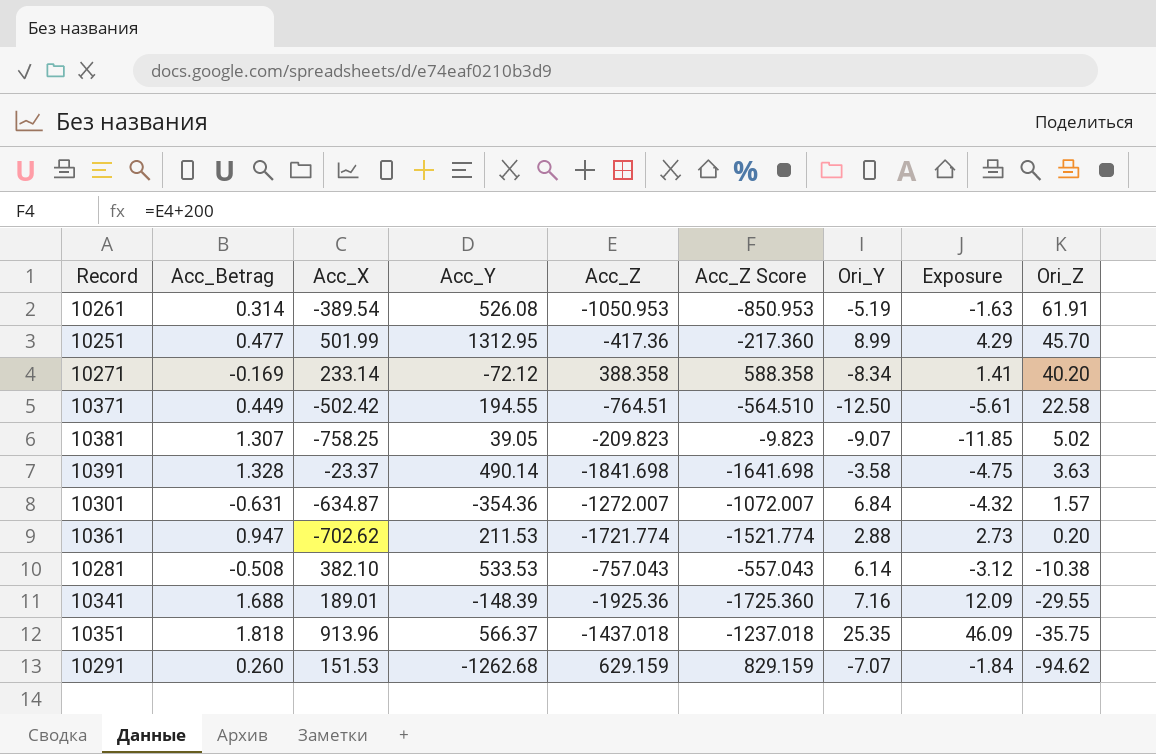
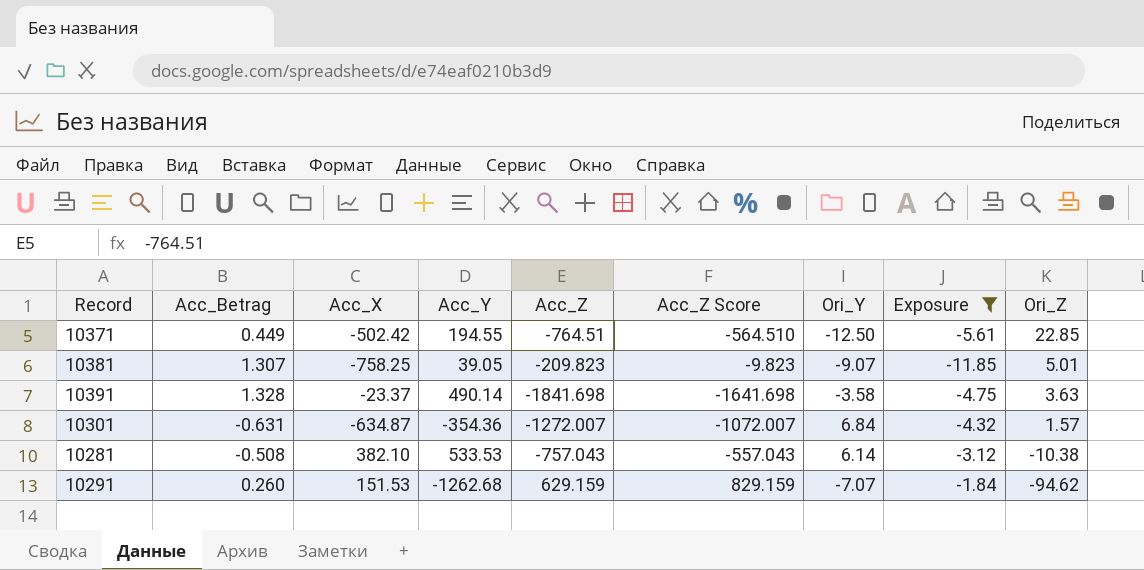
filter: none -> Exposure <= -1.84
10371 | Ori_Z: 22.58 -> 22.85
10381 | Ori_Z: 5.02 -> 5.01

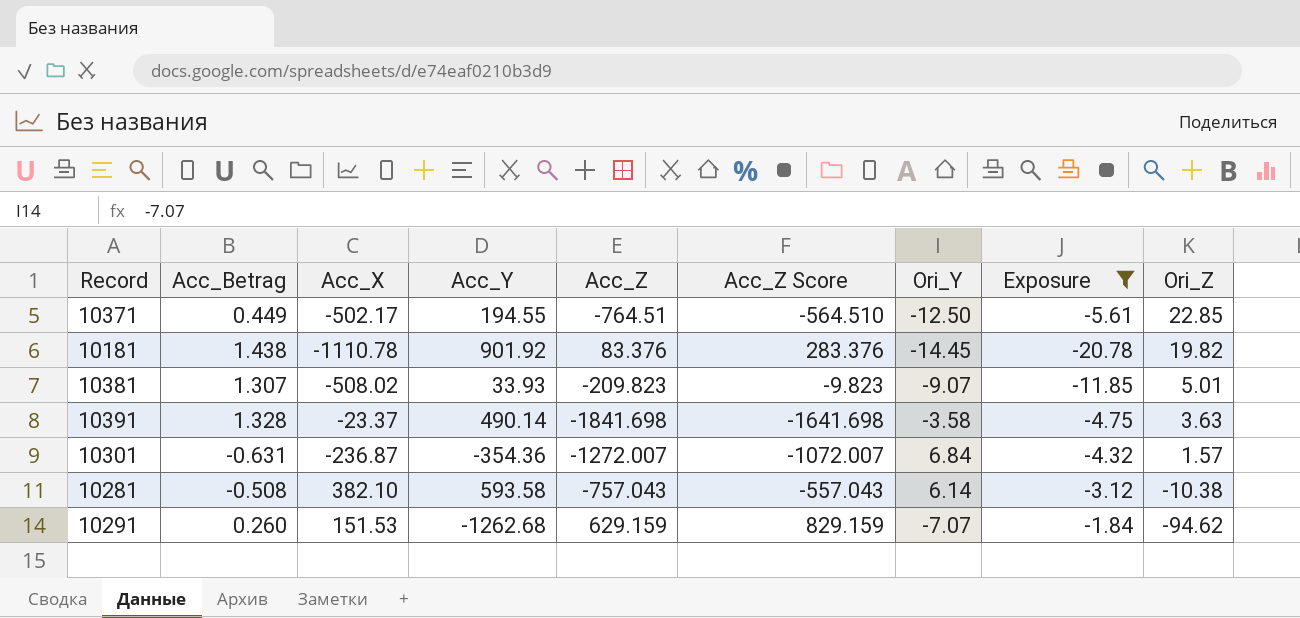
10371 | Acc_X: -502.42 -> -502.17
row 10181: none -> 1.438 | -1110.78 | 901.92 | 83.376 | 283.376 | -14.45 | -20.78 | 19.82
10381 | Acc_X: -758.25 -> -508.02
10381 | Acc_Y: 39.05 -> 33.93
10301 | Acc_X: -634.87 -> -236.87
10281 | Acc_Y: 533.53 -> 593.58

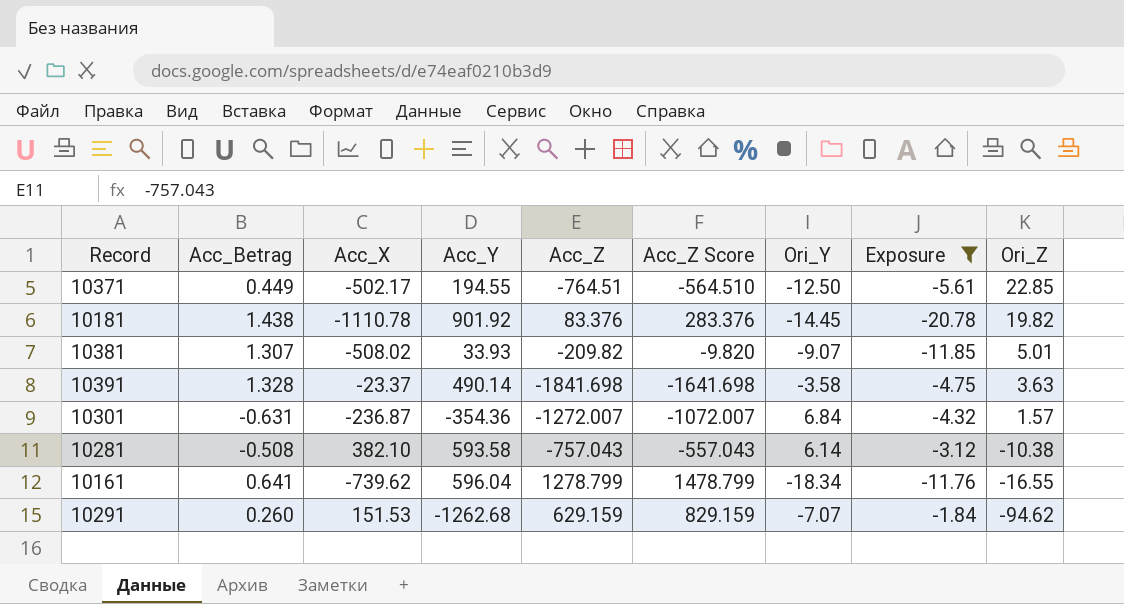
10381 | Acc_Z: -209.823 -> -209.82
10381 | Acc_Z Score: -9.823 -> -9.820
row 10161: none -> 0.641 | -739.62 | 596.04 | 1278.799 | 1478.799 | -18.34 | -11.76 | -16.55

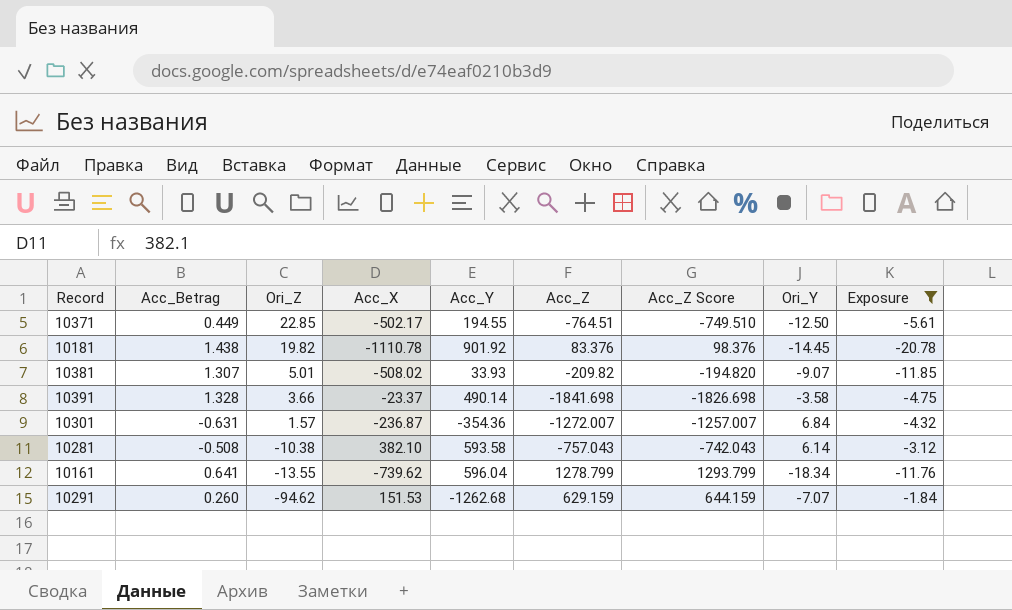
column Ori_Z | position: 9 -> 3
column Acc_Z Score | formula: [Acc_Z] + 200 -> [Acc_Z] + 15
10391 | Ori_Z: 3.63 -> 3.66
10161 | Ori_Z: -16.55 -> -13.55

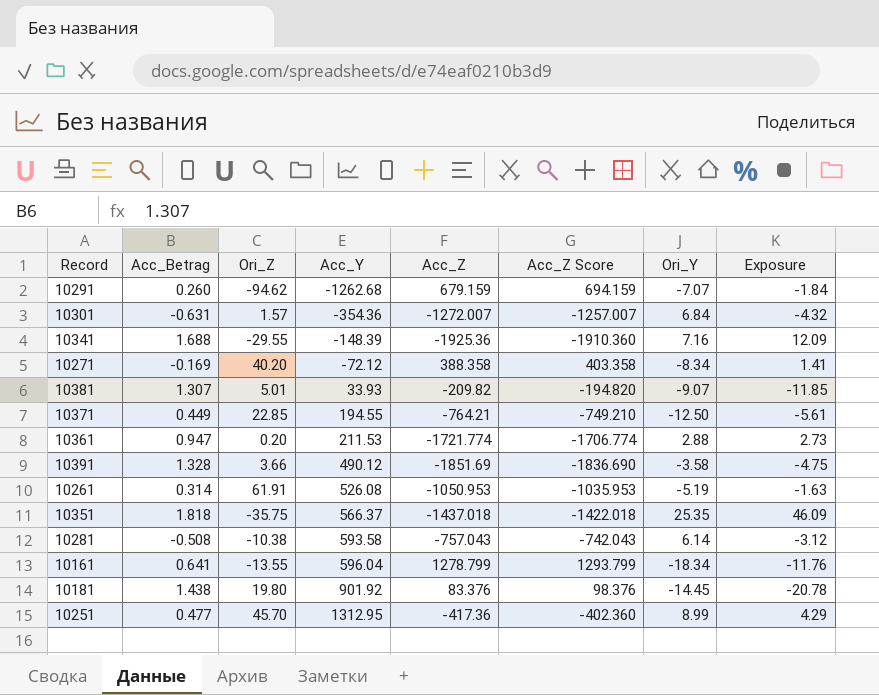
filter: Exposure <= -1.84 -> none
row order: Ori_Z descending -> Acc_Y ascending
column Acc_X | position: 4 -> none
10291 | Acc_Z: 629.159 -> 679.159
10291 | Acc_Z Score: 644.159 -> 694.159
10371 | Acc_Z: -764.51 -> -764.21
10371 | Acc_Z Score: -749.510 -> -749.210
10391 | Acc_Y: 490.14 -> 490.12
10391 | Acc_Z: -1841.698 -> -1851.69
10391 | Acc_Z Score: -1826.698 -> -1836.690
10181 | Ori_Z: 19.82 -> 19.80

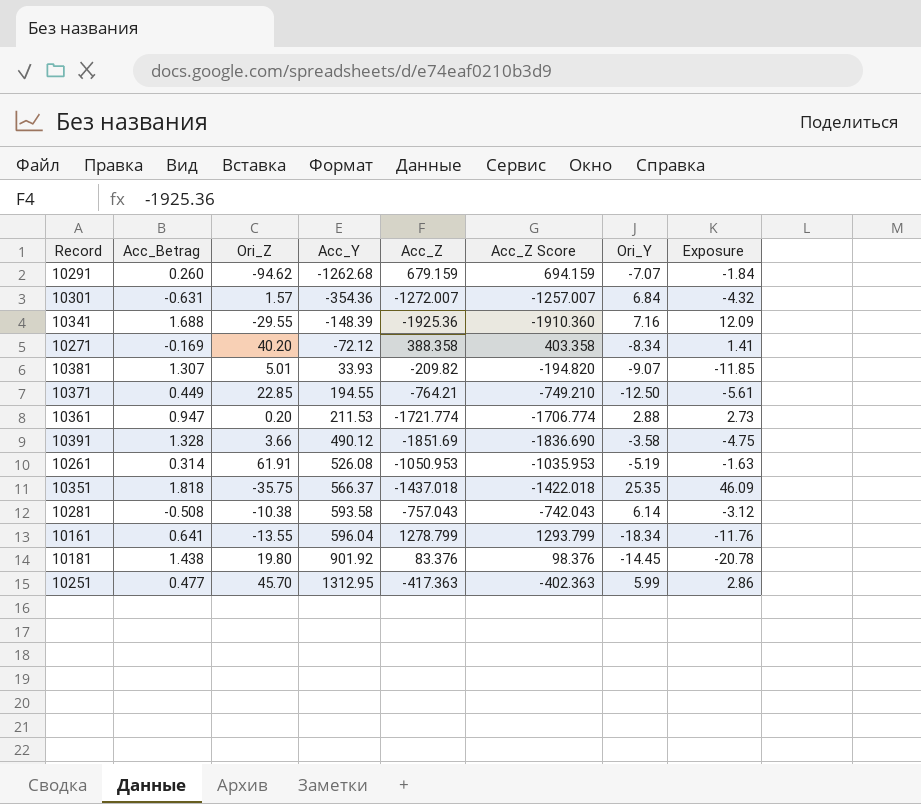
10251 | Acc_Z: -417.36 -> -417.363
10251 | Acc_Z Score: -402.360 -> -402.363
10251 | Ori_Y: 8.99 -> 5.99
10251 | Exposure: 4.29 -> 2.86

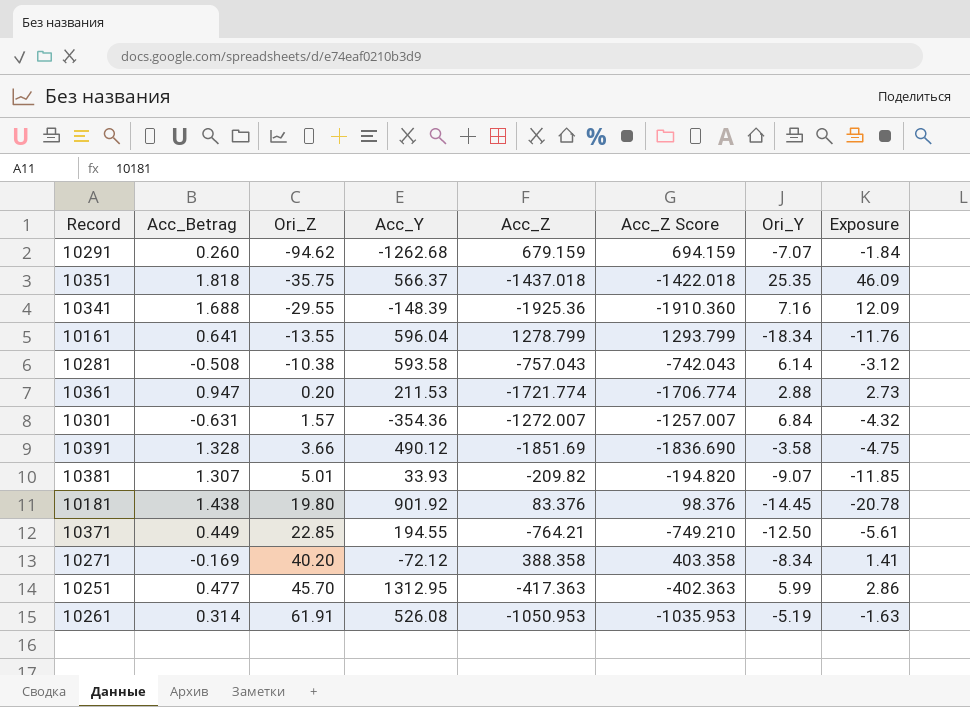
row order: Acc_Y ascending -> Ori_Z ascending

